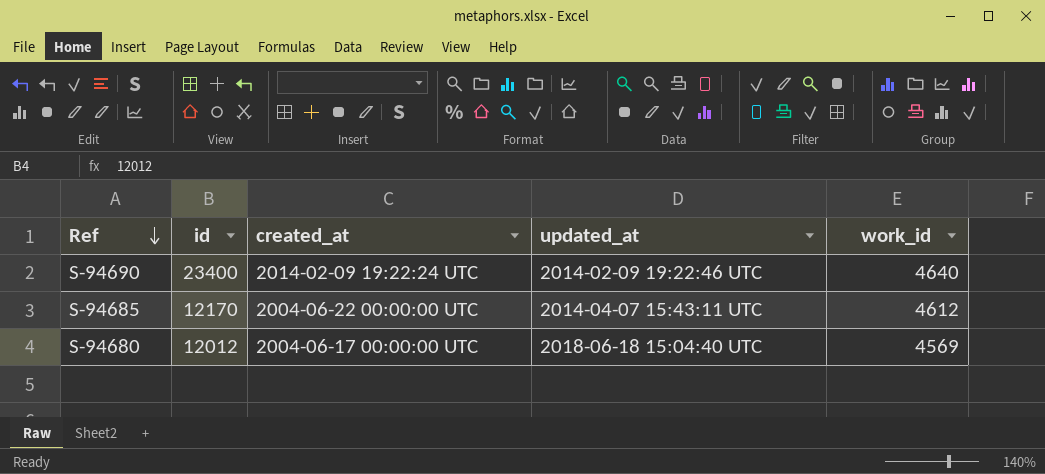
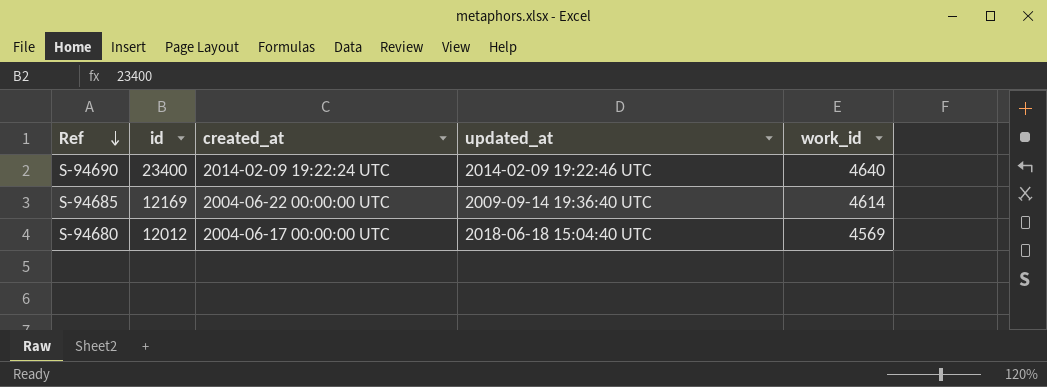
S-94685 | id: 12170 -> 12169
S-94685 | updated_at: 2014-04-07 15:43:11 UTC -> 2009-09-14 19:36:40 UTC
S-94685 | work_id: 4612 -> 4614

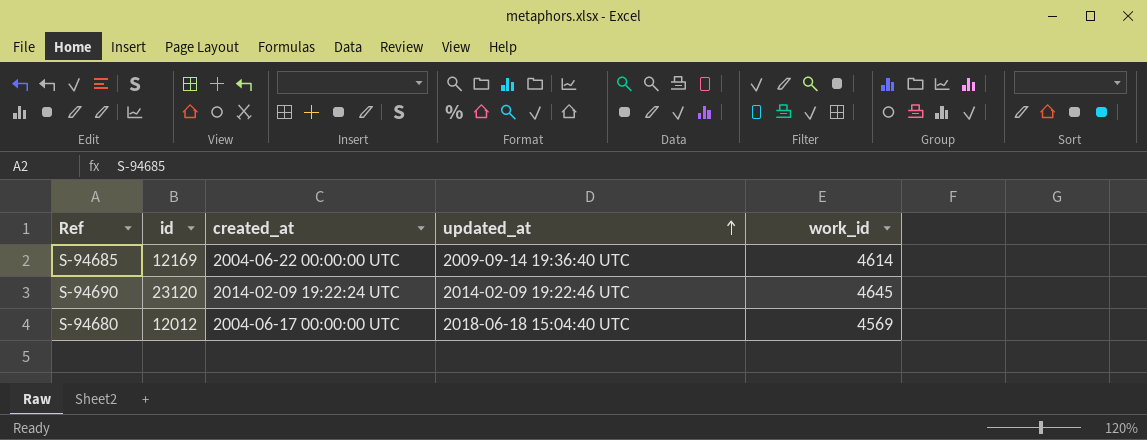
row order: Ref descending -> updated_at ascending
S-94690 | id: 23400 -> 23120
S-94690 | work_id: 4640 -> 4645

